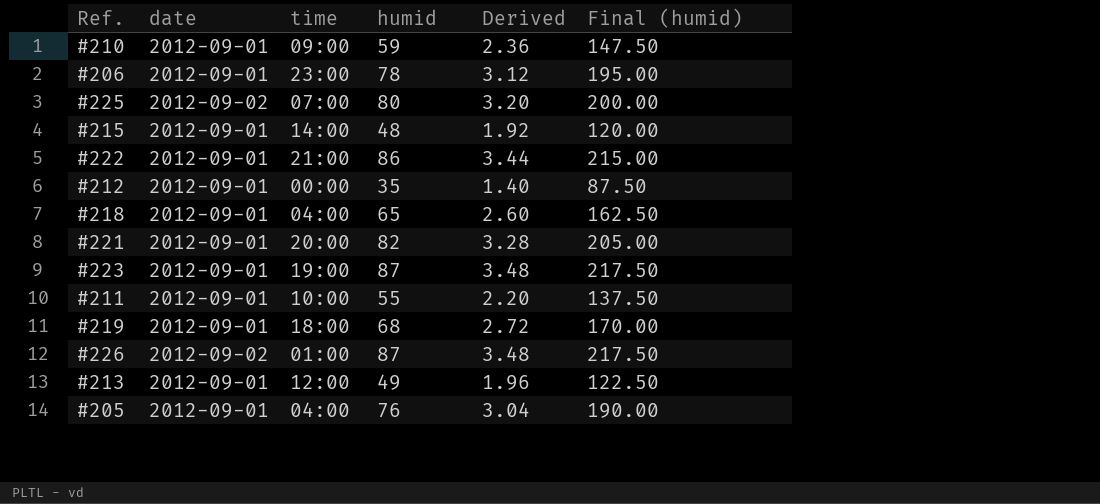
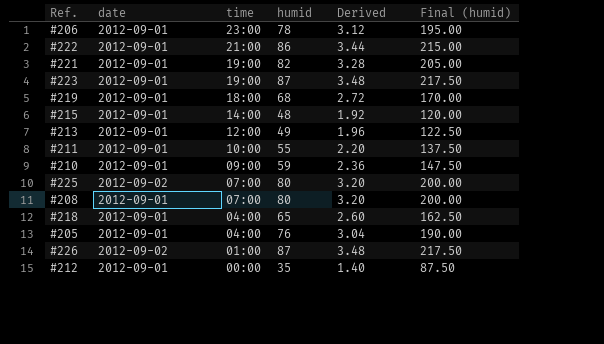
row order: none -> time descending
#221 | time: 20:00 -> 19:00
row #208: none -> 2012-09-01 | 07:00 | 80 | 3.20 | 200.00

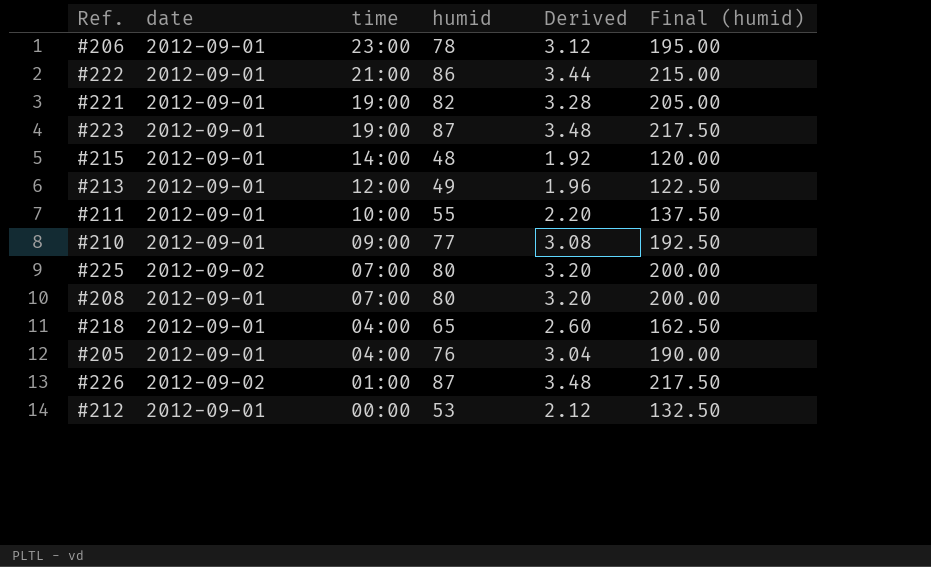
row #219: 2012-09-01 | 18:00 | 68 | 2.72 | 170.00 -> none
#210 | humid: 59 -> 77
#210 | Derived: 2.36 -> 3.08
#210 | Final (humid): 147.50 -> 192.50
#212 | humid: 35 -> 53
#212 | Derived: 1.40 -> 2.12
#212 | Final (humid): 87.50 -> 132.50

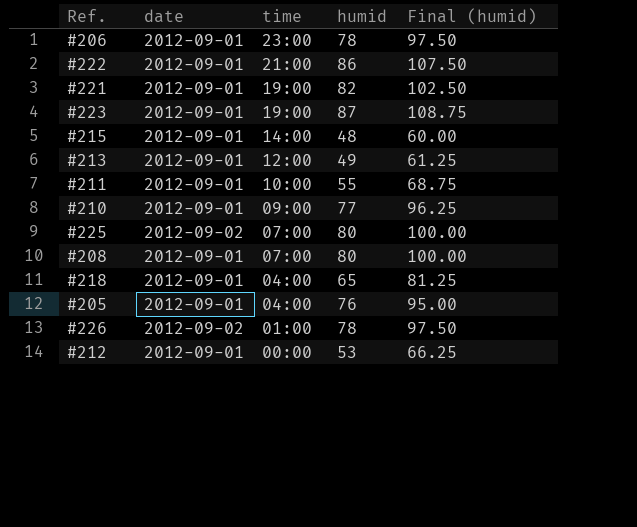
column Derived | formula: [humid] * 0.04 -> none
column Final (humid) | formula: [humid] * 2.5 -> [humid] * 1.25
#226 | humid: 87 -> 78

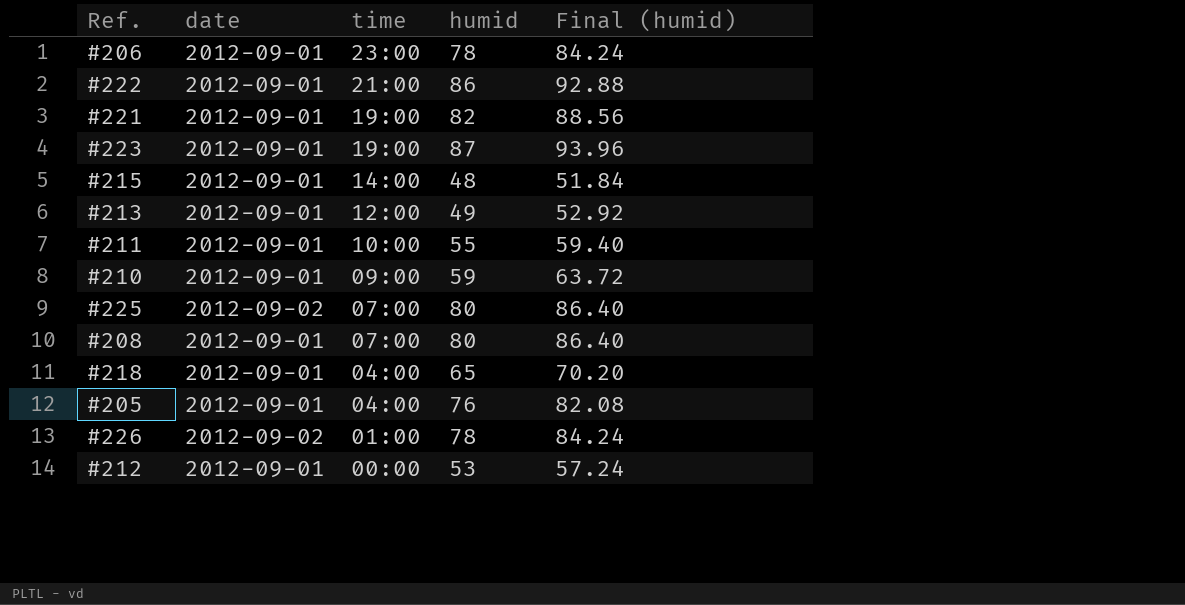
column Final (humid) | formula: [humid] * 1.25 -> [humid] * 1.08
#210 | humid: 77 -> 59

